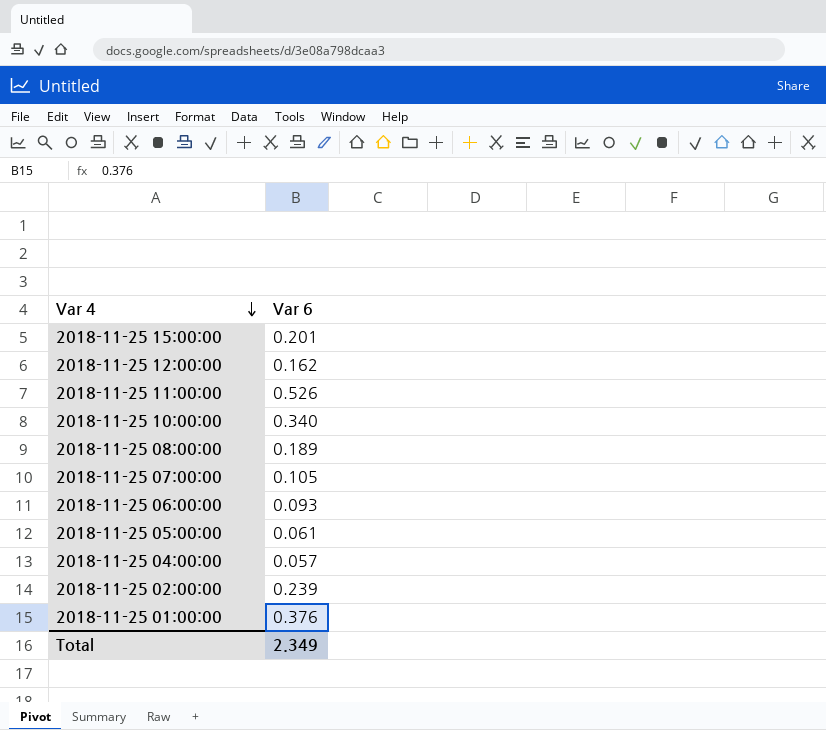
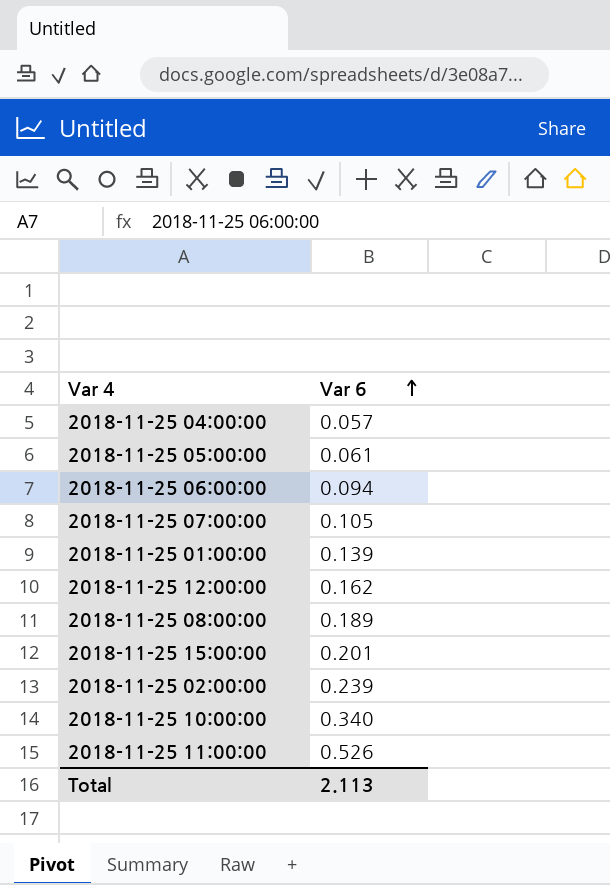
row order: Var 4 descending -> Var 6 ascending
2018-11-25 06:00:00 | Var 6: 0.093 -> 0.094
2018-11-25 01:00:00 | Var 6: 0.376 -> 0.139
Total | Var 6: 2.349 -> 2.113

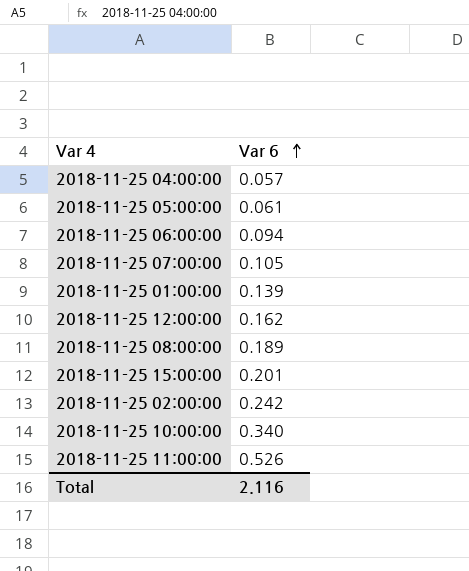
2018-11-25 02:00:00 | Var 6: 0.239 -> 0.242
Total | Var 6: 2.113 -> 2.116

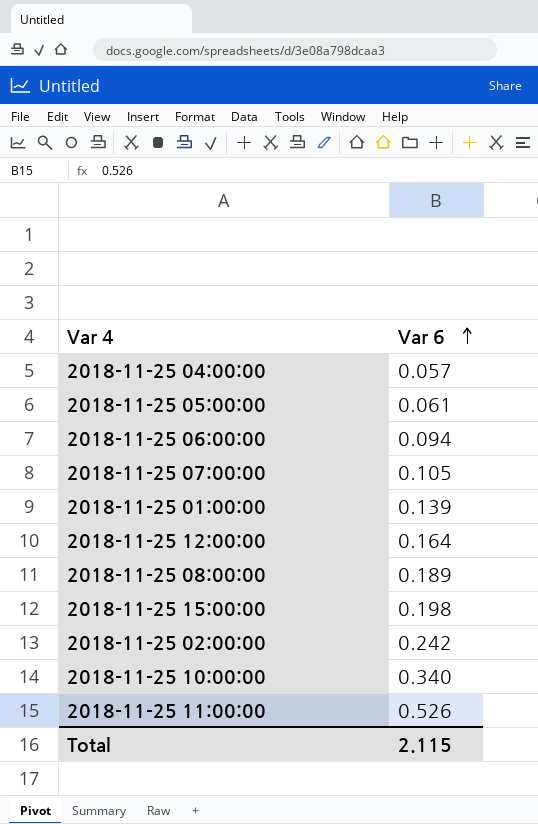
2018-11-25 12:00:00 | Var 6: 0.162 -> 0.164
2018-11-25 15:00:00 | Var 6: 0.201 -> 0.198
Total | Var 6: 2.116 -> 2.115

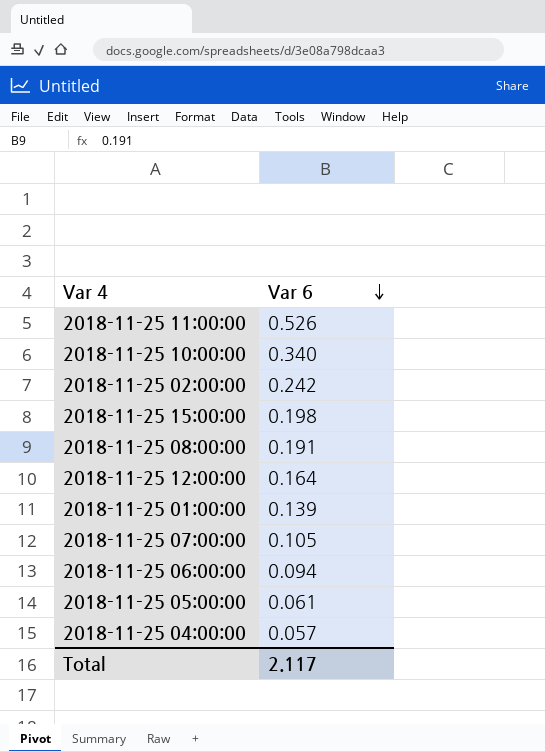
row order: Var 6 ascending -> Var 6 descending
2018-11-25 08:00:00 | Var 6: 0.189 -> 0.191
Total | Var 6: 2.115 -> 2.117

